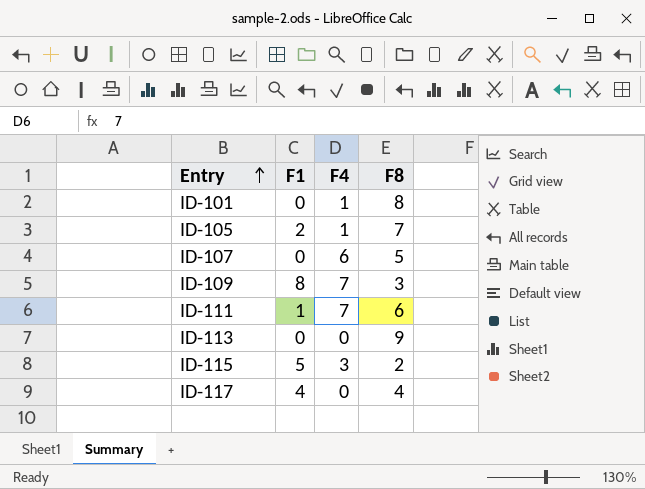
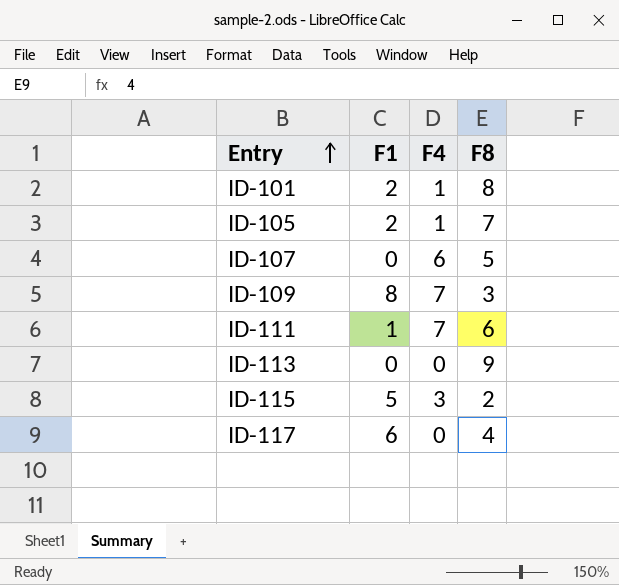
ID-101 | F1: 0 -> 2
ID-117 | F1: 4 -> 6

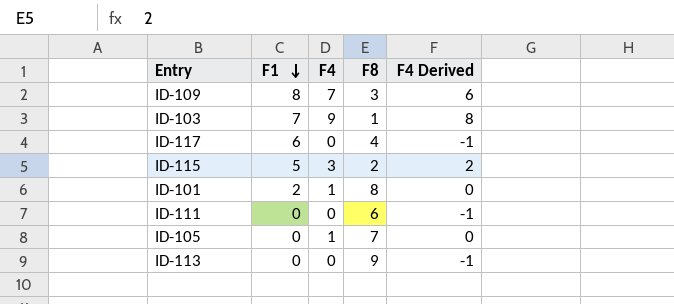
row order: Entry ascending -> F1 descending
column F4 Derived | formula: none -> [F4] - 1
row ID-107: 0 | 6 | 5 -> none
row ID-103: none -> 7 | 9 | 1 | 8
ID-111 | F1: 1 -> 0
ID-111 | F4: 7 -> 0
ID-105 | F1: 2 -> 0

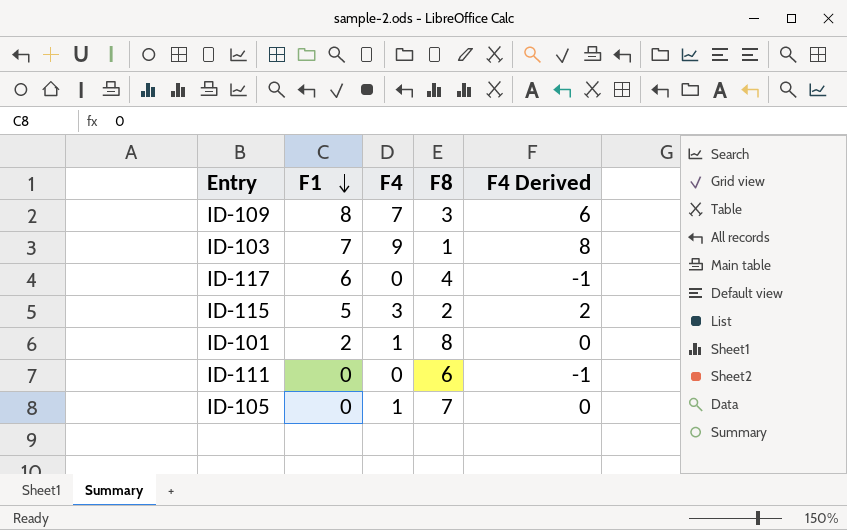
row ID-113: 0 | 0 | 9 | -1 -> none

